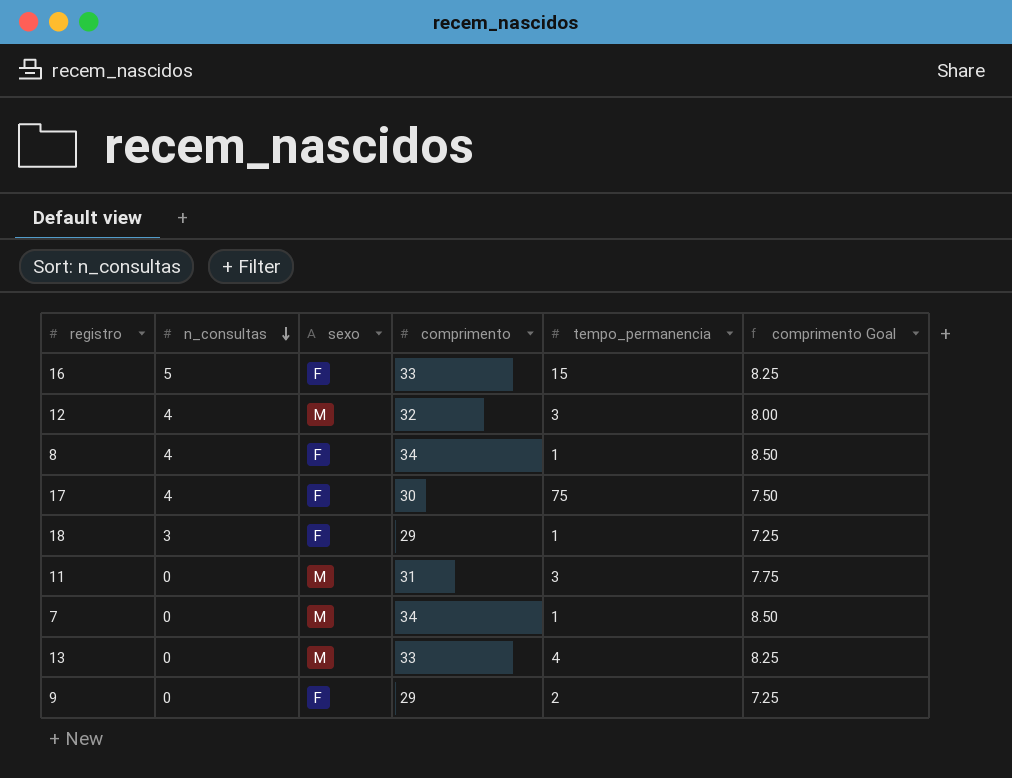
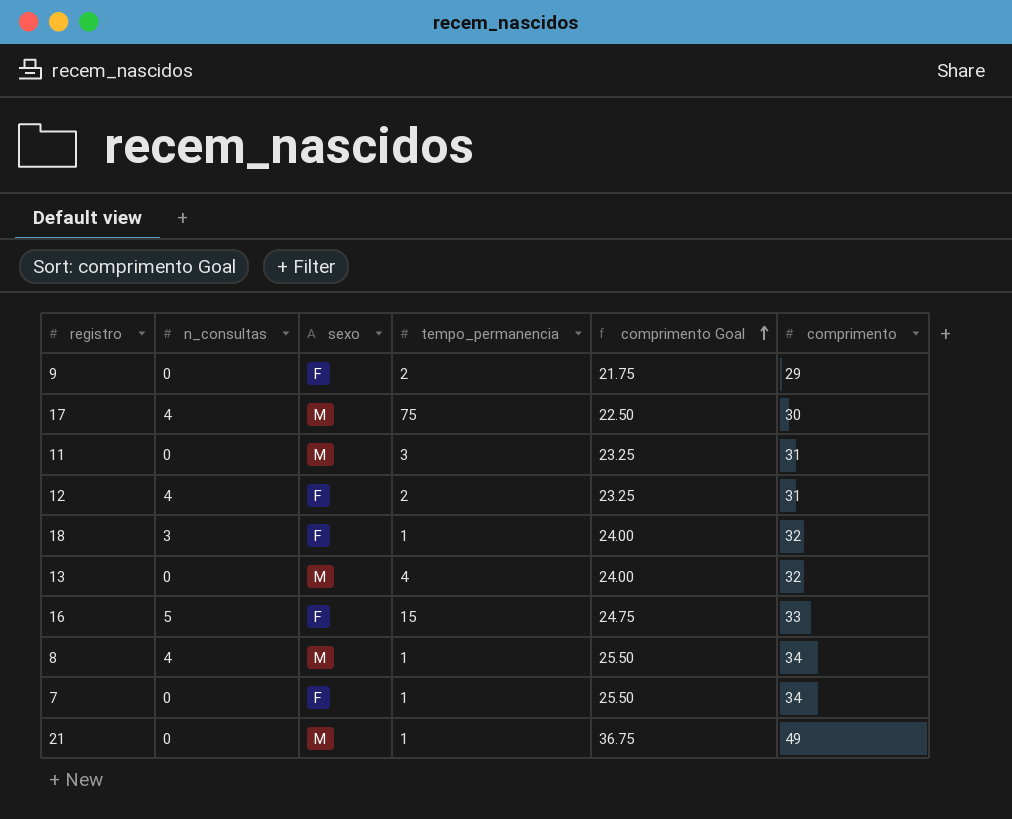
row order: n_consultas descending -> comprimento Goal ascending
column comprimento Goal | formula: [comprimento] * 0.25 -> [comprimento] * 0.75
column comprimento | position: 4 -> 6
17 | sexo: F -> M
12 | sexo: M -> F
12 | tempo_permanencia: 3 -> 2
12 | comprimento: 32 -> 31
18 | comprimento: 29 -> 32
13 | comprimento: 33 -> 32
8 | sexo: F -> M
7 | sexo: M -> F
row 21: none -> 0 | M | 1 | 36.75 | 49

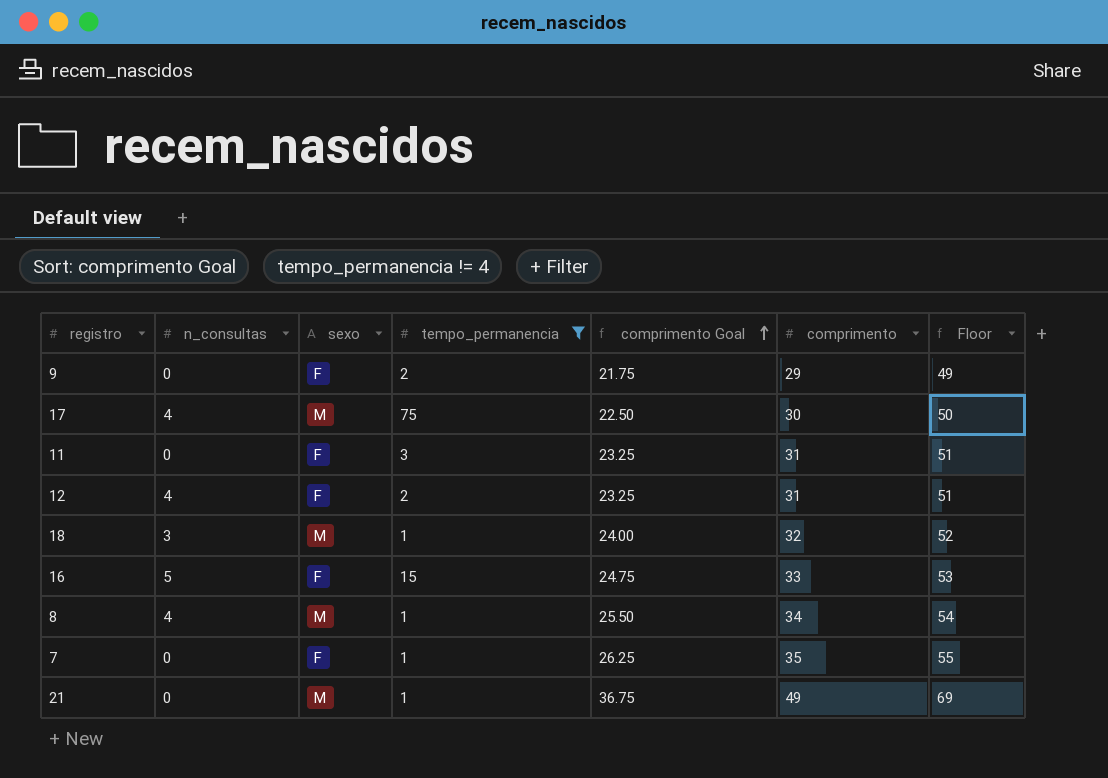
filter: none -> tempo_permanencia != 4
column Floor | formula: none -> [comprimento] + 20
11 | sexo: M -> F
18 | sexo: F -> M
7 | comprimento Goal: 25.50 -> 26.25
7 | comprimento: 34 -> 35

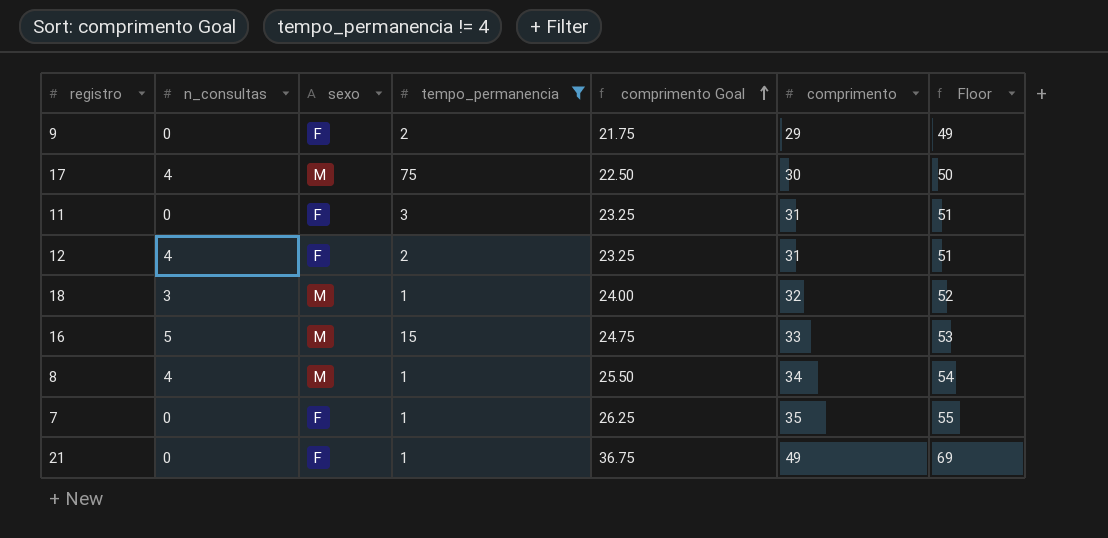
16 | sexo: F -> M
21 | sexo: M -> F

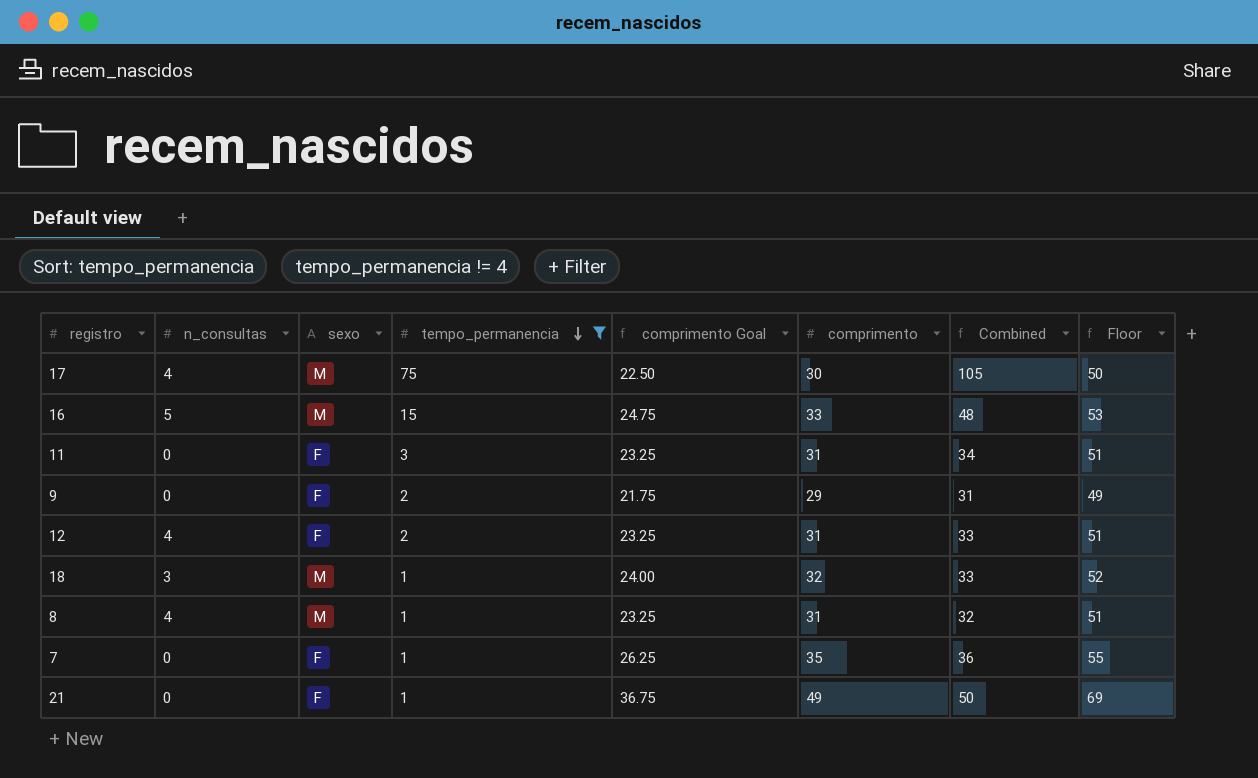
row order: comprimento Goal ascending -> tempo_permanencia descending
column Combined | formula: none -> [tempo_permanencia] + [comprimento]
8 | comprimento Goal: 25.50 -> 23.25
8 | comprimento: 34 -> 31
8 | Floor: 54 -> 51

